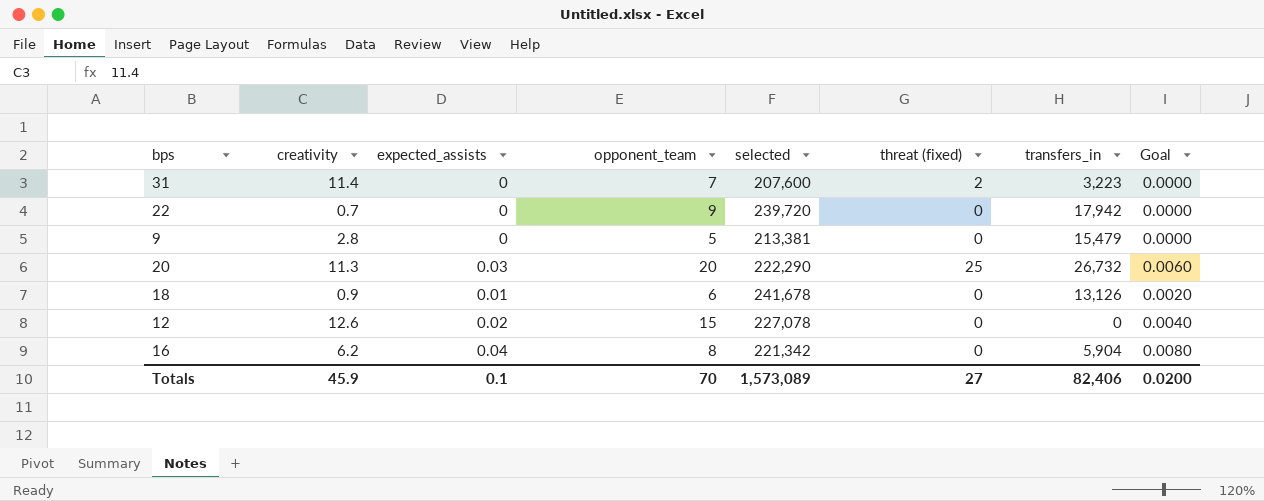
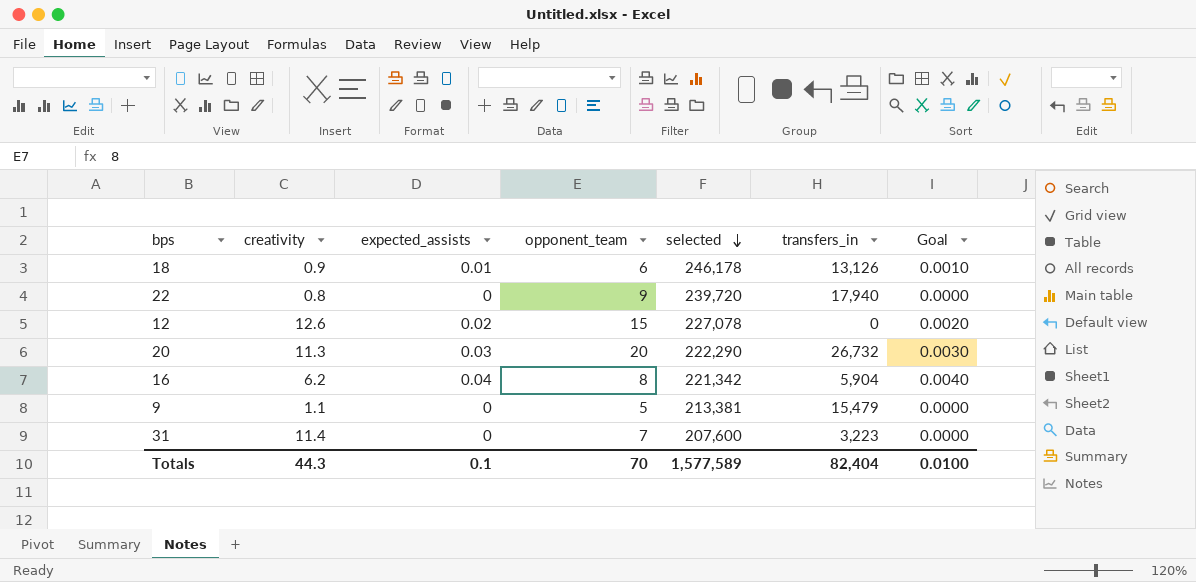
row order: none -> selected descending
column threat (fixed) | position: 6 -> none
column Goal | formula: [expected_assists] * 0.2 -> [expected_assists] * 0.1
18 | selected: 241,678 -> 246,178
22 | creativity: 0.7 -> 0.8
22 | transfers_in: 17,942 -> 17,940
9 | creativity: 2.8 -> 1.1
Totals | creativity: 45.9 -> 44.3
Totals | selected: 1,573,089 -> 1,577,589
Totals | transfers_in: 82,406 -> 82,404
Totals | Goal: 0.0200 -> 0.0100

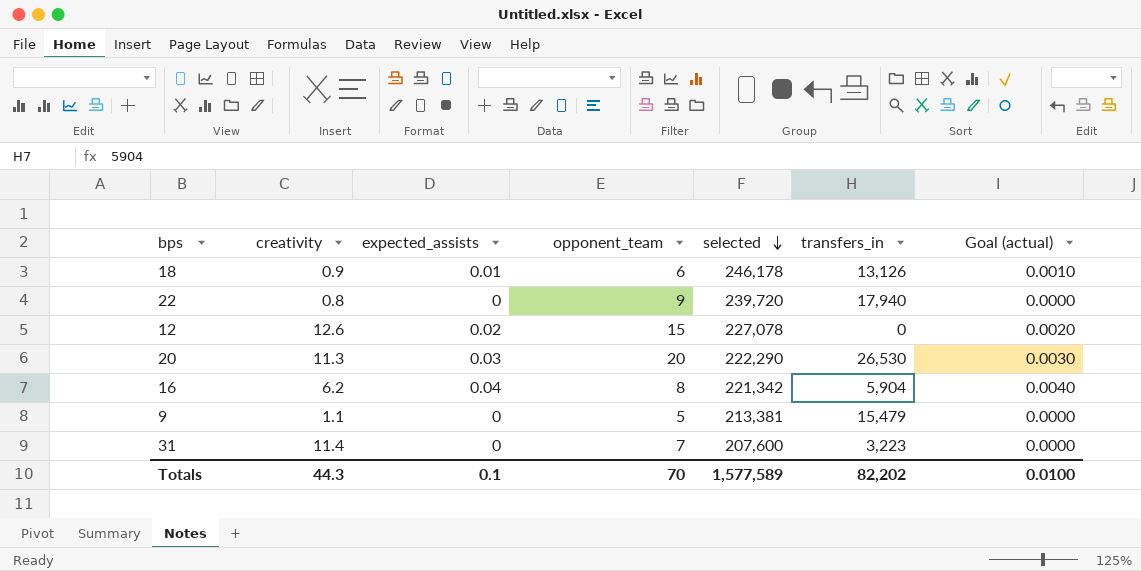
column name: Goal -> Goal (actual)
20 | transfers_in: 26,732 -> 26,530
Totals | transfers_in: 82,404 -> 82,202

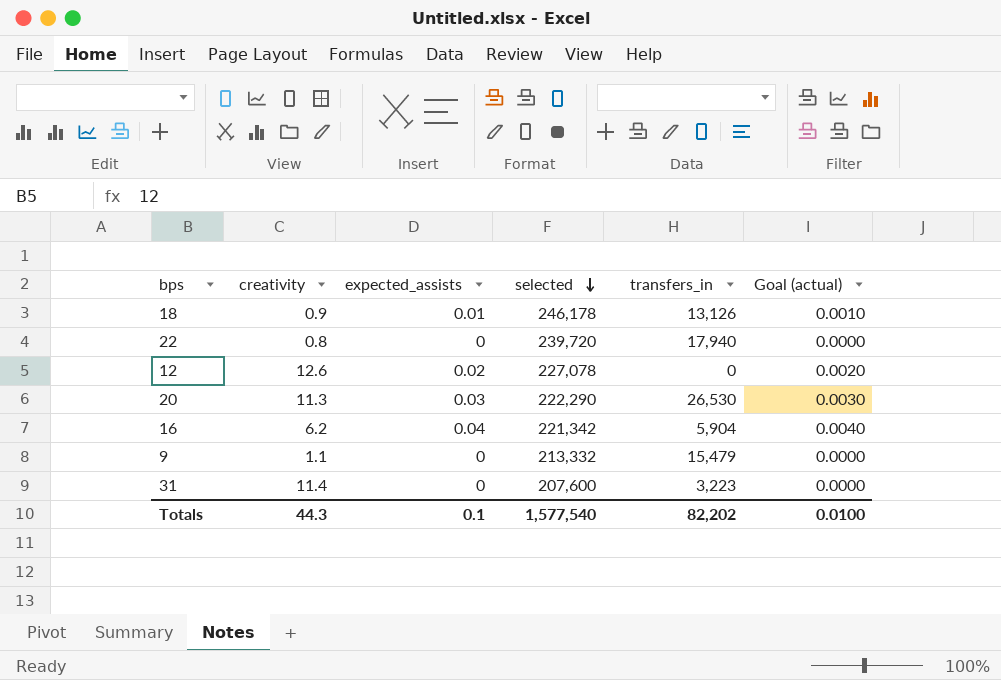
column opponent_team | position: 4 -> none
9 | selected: 213,381 -> 213,332
Totals | selected: 1,577,589 -> 1,577,540

